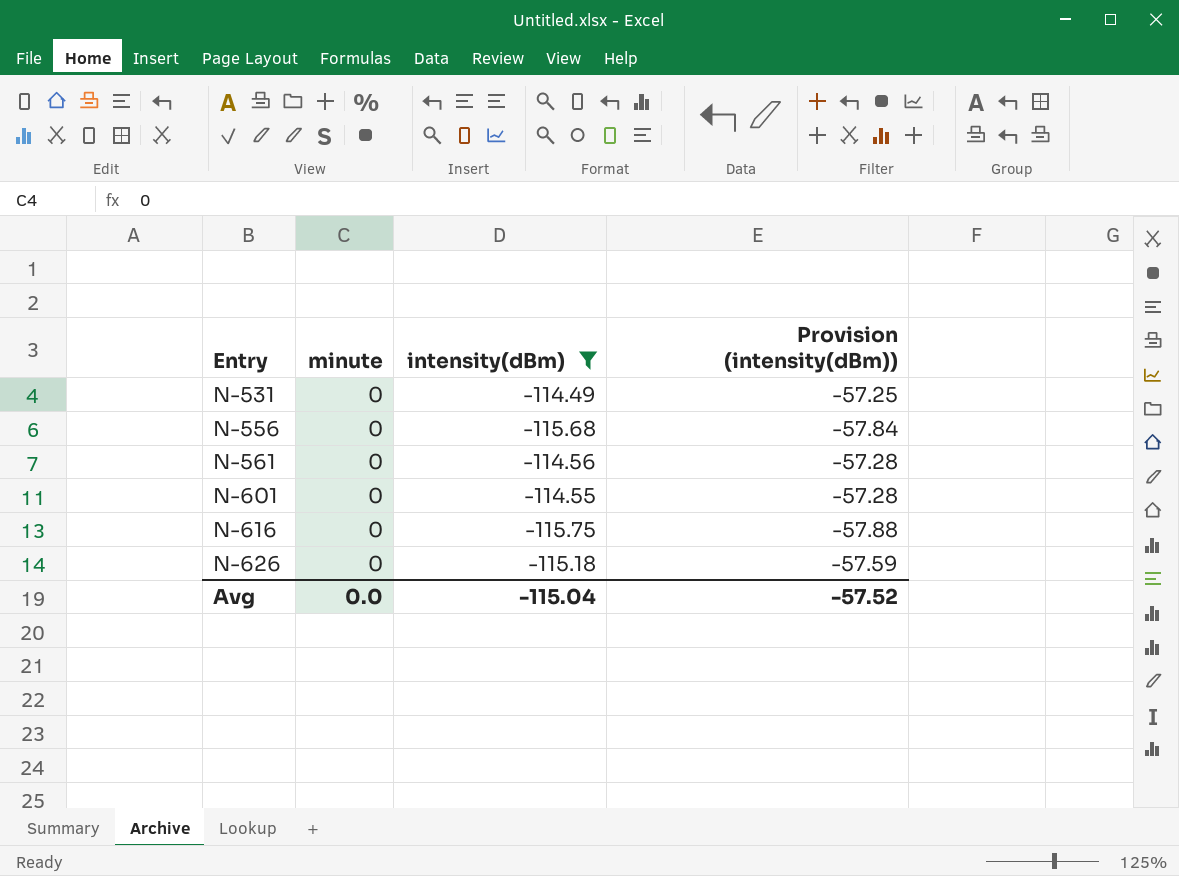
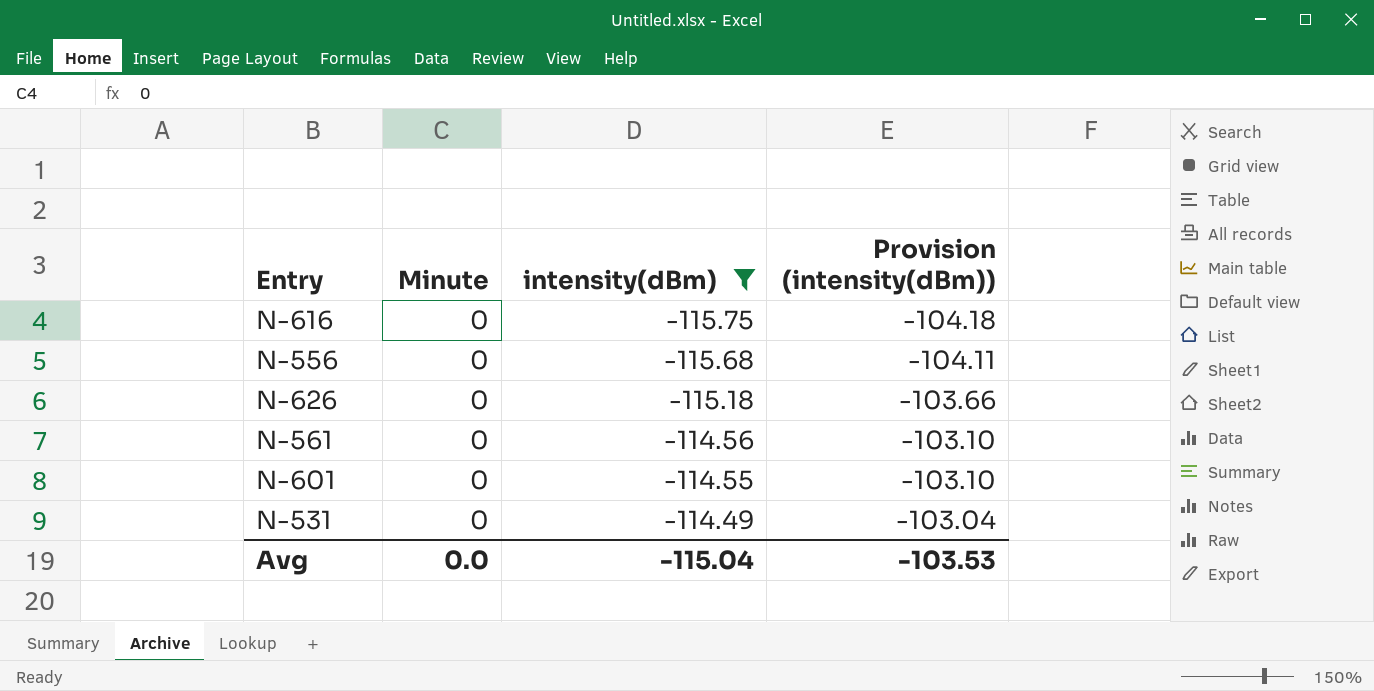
row order: Entry ascending -> intensity(dBm) ascending
column name: minute -> Minute
column Provision (intensity(dBm)) | formula: [intensity(dBm)] * 0.5 -> [intensity(dBm)] * 0.9
Avg | Provision (intensity(dBm)): -57.52 -> -103.53

